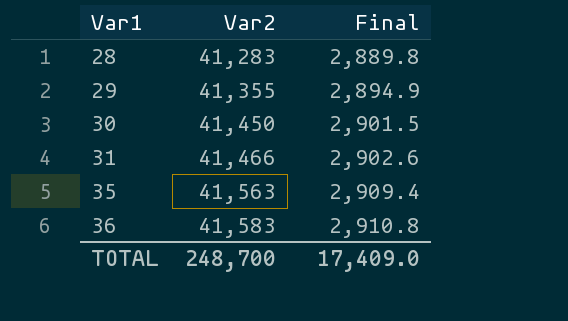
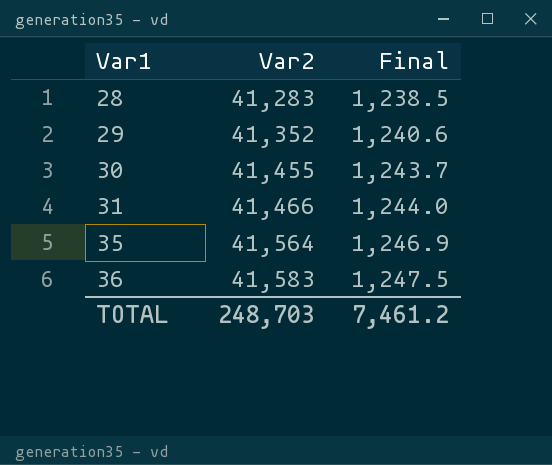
column Final | formula: [Var2] * 0.07 -> [Var2] * 0.03
29 | Var2: 41,355 -> 41,352
30 | Var2: 41,450 -> 41,455
35 | Var2: 41,563 -> 41,564
TOTAL | Var2: 248,700 -> 248,703
TOTAL | Final: 17,409.0 -> 7,461.2

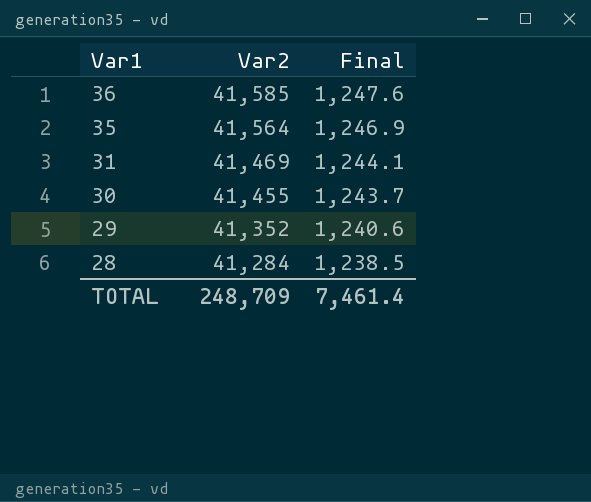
row order: Var1 ascending -> Var1 descending
36 | Var2: 41,583 -> 41,585
36 | Final: 1,247.5 -> 1,247.6
31 | Var2: 41,466 -> 41,469
31 | Final: 1,244.0 -> 1,244.1
28 | Var2: 41,283 -> 41,284
TOTAL | Var2: 248,703 -> 248,709
TOTAL | Final: 7,461.2 -> 7,461.4

